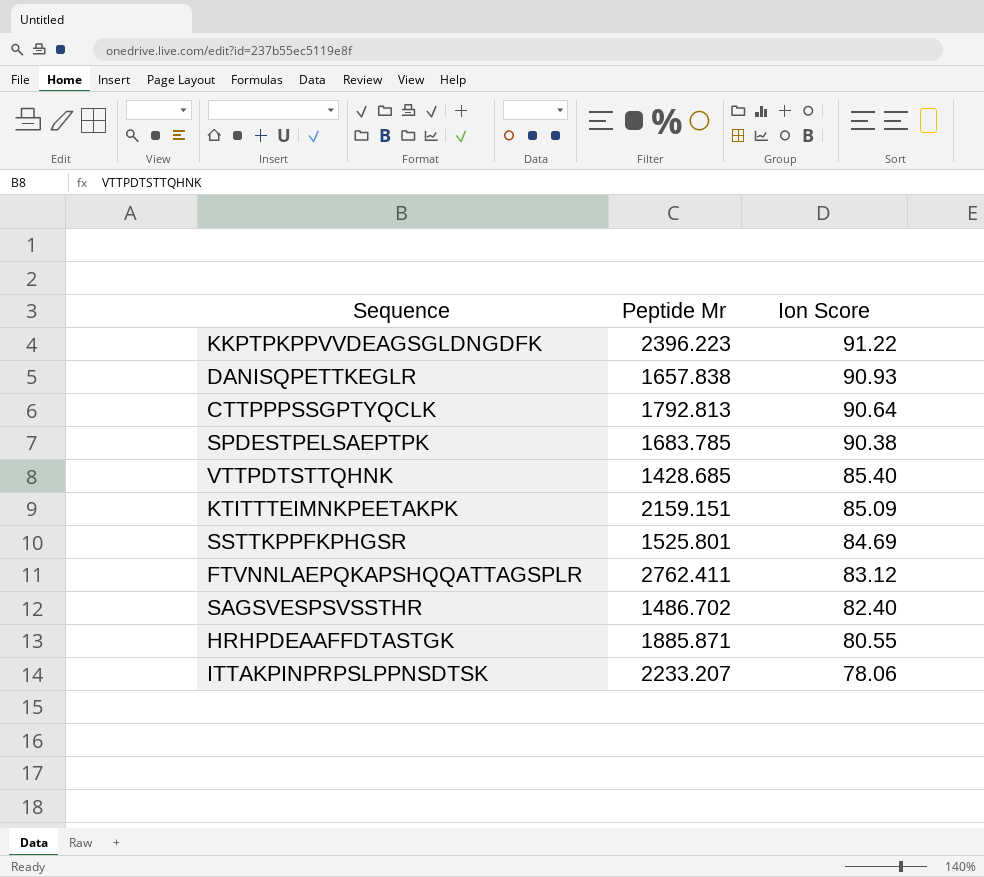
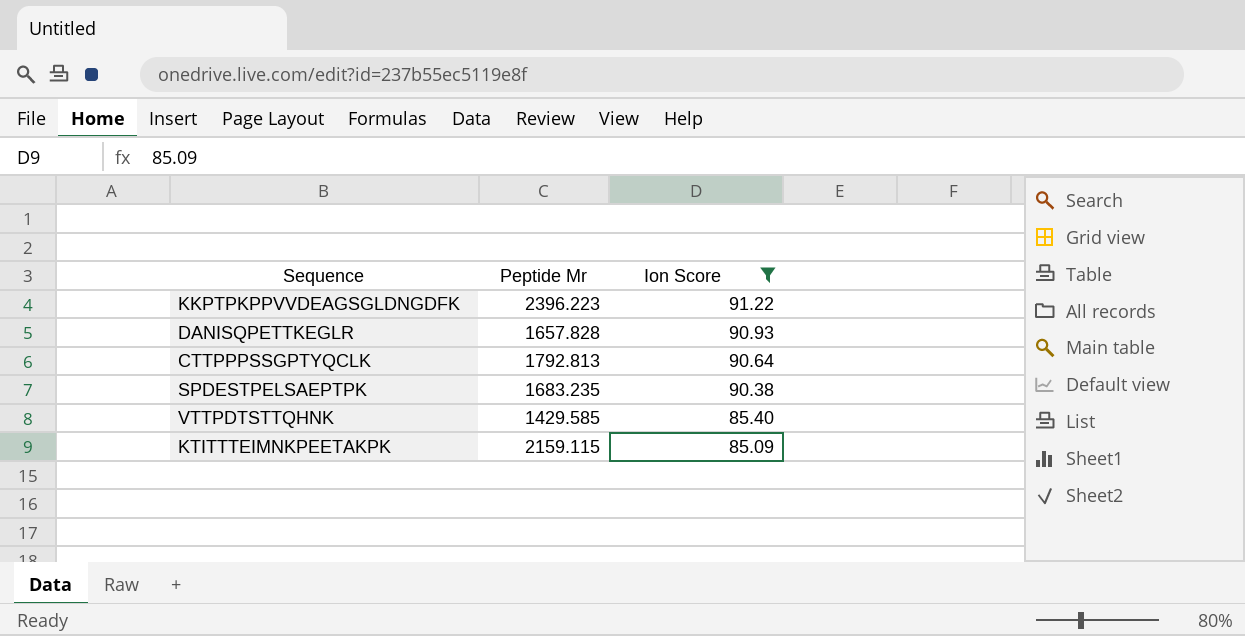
filter: none -> Ion Score >= 85.09
DANISQPETTKEGLR | Peptide Mr: 1657.838 -> 1657.828
SPDESTPELSAEPTPK | Peptide Mr: 1683.785 -> 1683.235
VTTPDTSTTQHNK | Peptide Mr: 1428.685 -> 1429.585
KTITTTEIMNKPEETAKPK | Peptide Mr: 2159.151 -> 2159.115

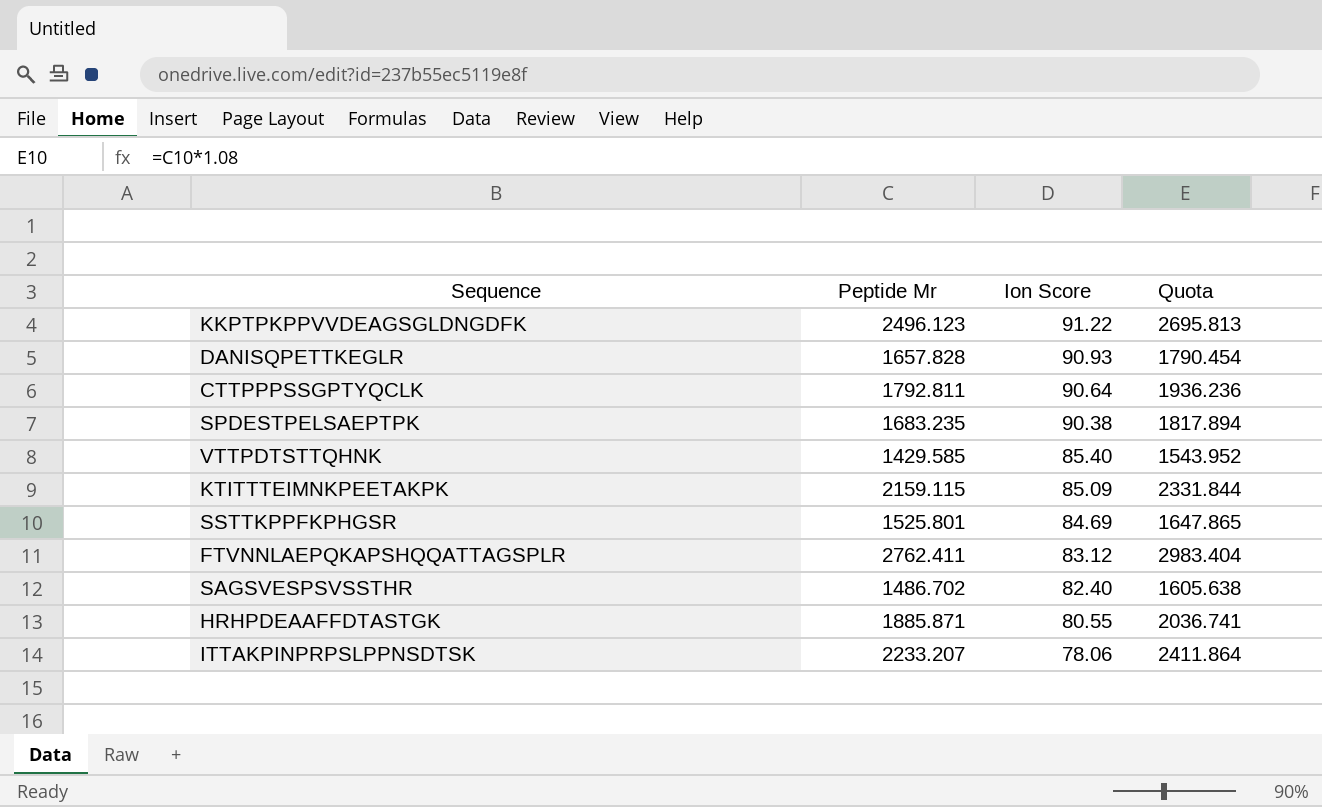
filter: Ion Score >= 85.09 -> none
column Quota | formula: none -> [Peptide Mr] * 1.08
KKPTPKPPVVDEAGSGLDNGDFK | Peptide Mr: 2396.223 -> 2496.123
CTTPPPSSGPTYQCLK | Peptide Mr: 1792.813 -> 1792.811

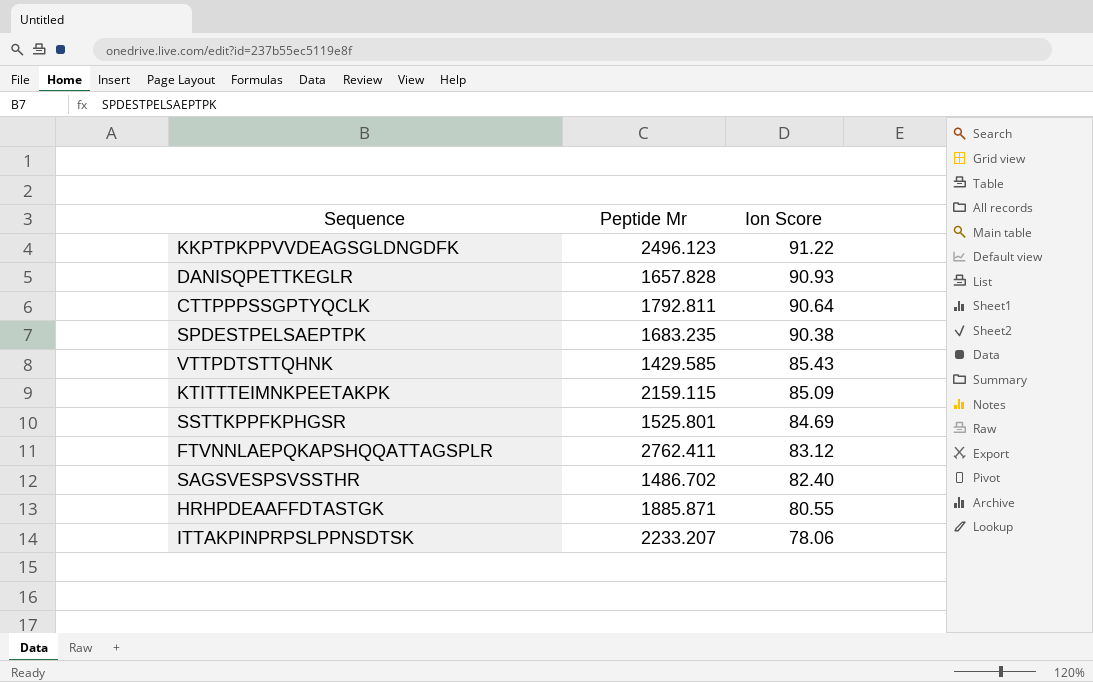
column Quota | formula: [Peptide Mr] * 1.08 -> none
VTTPDTSTTQHNK | Ion Score: 85.40 -> 85.43

